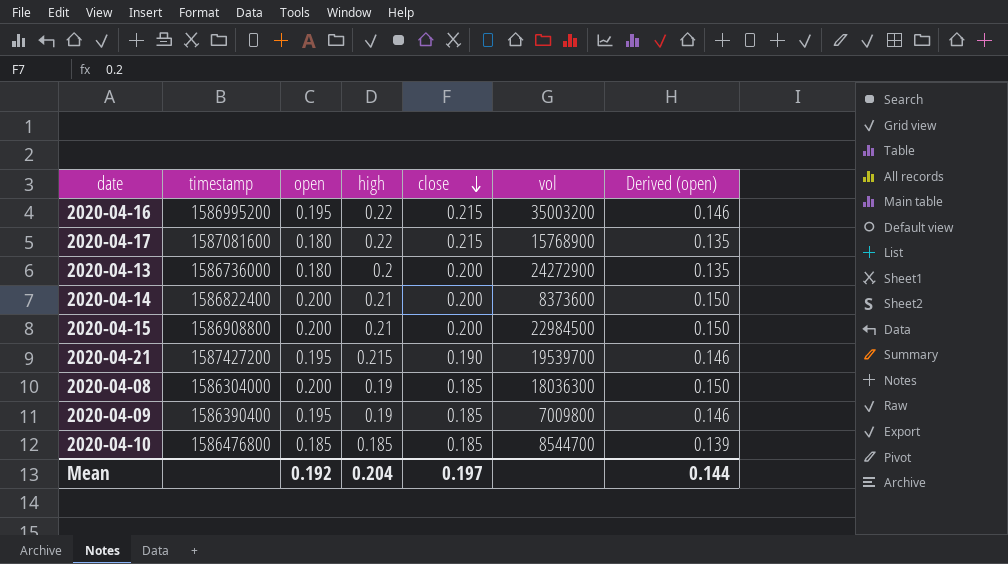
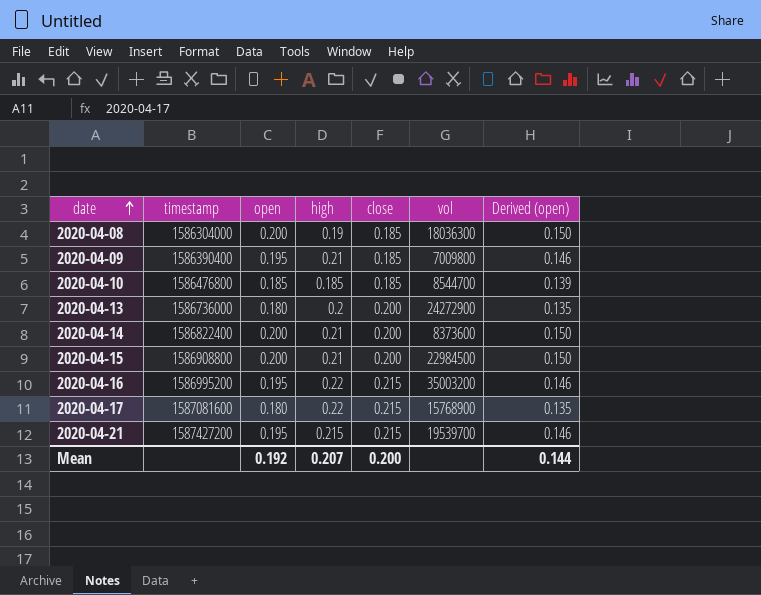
row order: close descending -> date ascending
2020-04-09 | high: 0.19 -> 0.21
2020-04-21 | close: 0.190 -> 0.215
Mean | high: 0.204 -> 0.207
Mean | close: 0.197 -> 0.200

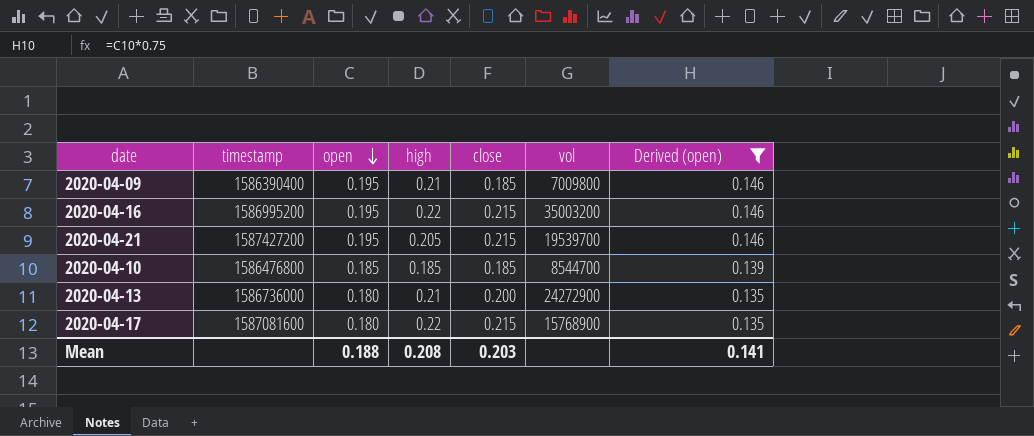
filter: none -> Derived (open) != 0.150
row order: date ascending -> open descending
2020-04-21 | high: 0.215 -> 0.205
2020-04-13 | high: 0.2 -> 0.21
Mean | open: 0.192 -> 0.188
Mean | high: 0.207 -> 0.208
Mean | close: 0.200 -> 0.203
Mean | Derived (open): 0.144 -> 0.141

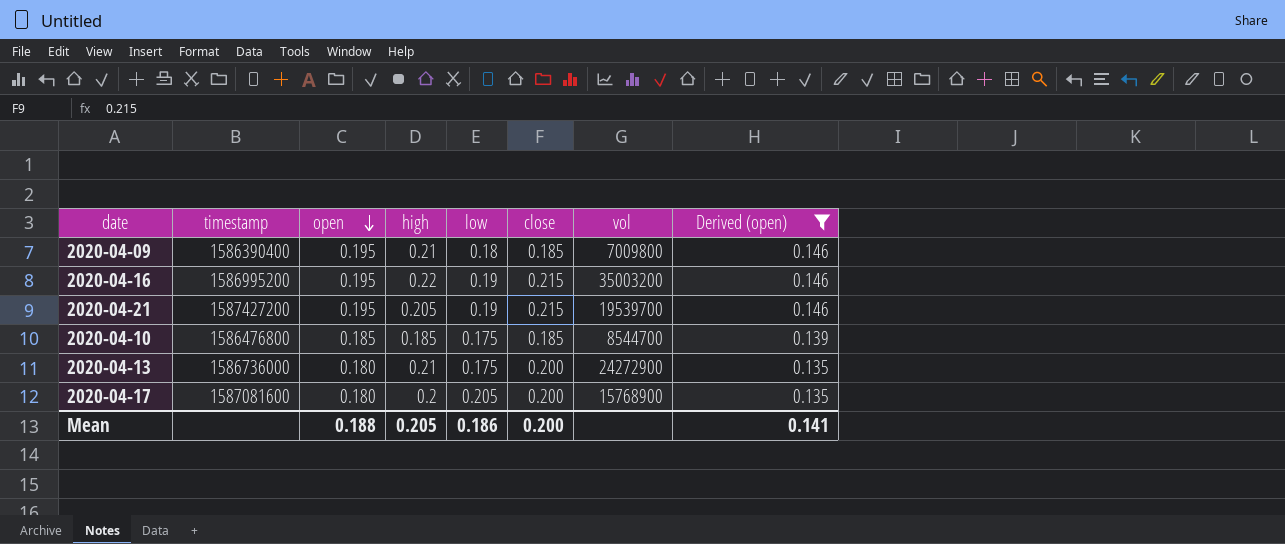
column low | position: none -> 5
2020-04-17 | high: 0.22 -> 0.2
2020-04-17 | close: 0.215 -> 0.200
Mean | high: 0.208 -> 0.205
Mean | close: 0.203 -> 0.200

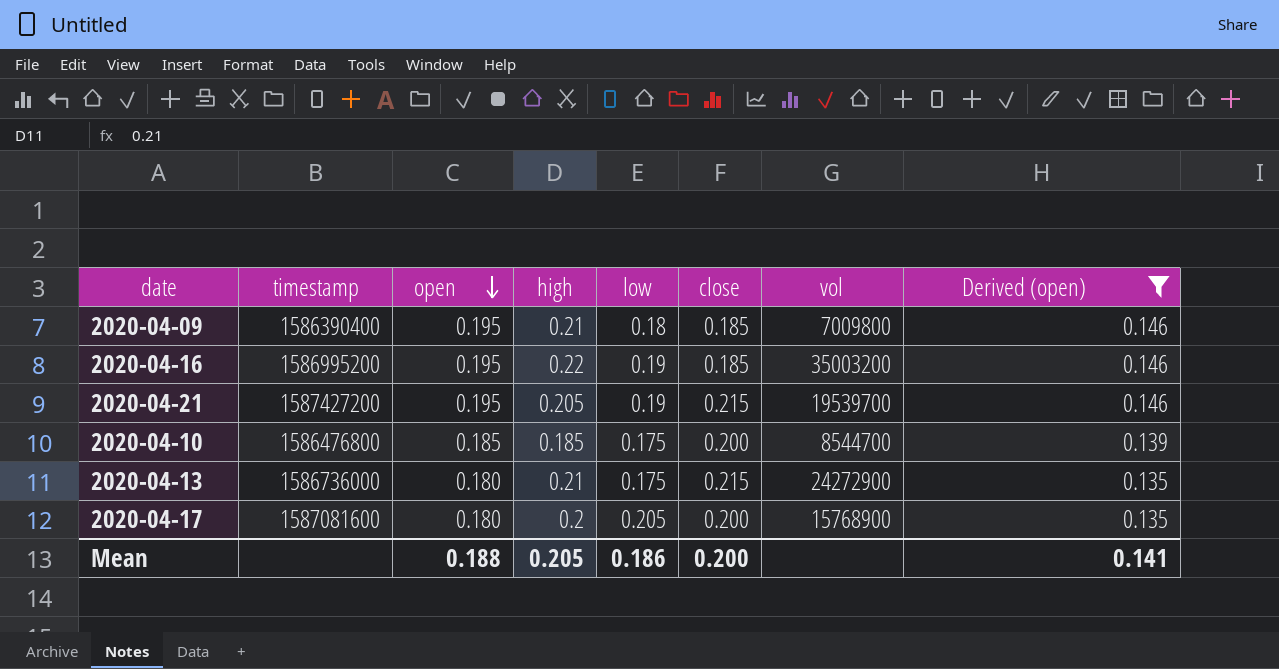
2020-04-16 | close: 0.215 -> 0.185
2020-04-10 | close: 0.185 -> 0.200
2020-04-13 | close: 0.200 -> 0.215

